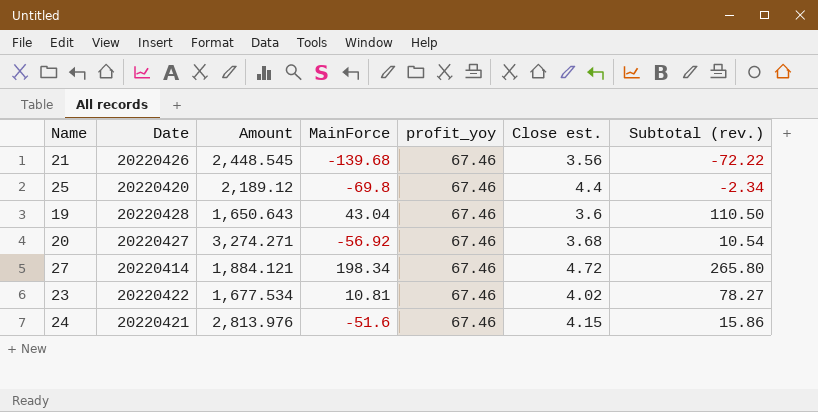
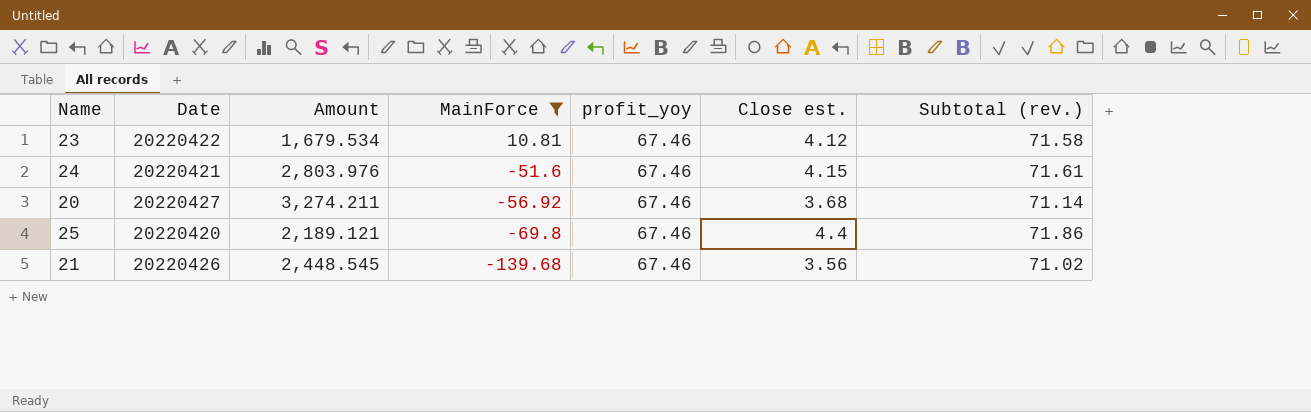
filter: none -> MainForce <= 10.81
row order: none -> MainForce descending
column Subtotal (rev.) | formula: [MainForce] + [profit_yoy] -> [profit_yoy] + [Close est.]
23 | Amount: 1,677.534 -> 1,679.534
23 | Close est.: 4.02 -> 4.12
24 | Amount: 2,813.976 -> 2,803.976
20 | Amount: 3,274.271 -> 3,274.211
25 | Amount: 2,189.12 -> 2,189.121

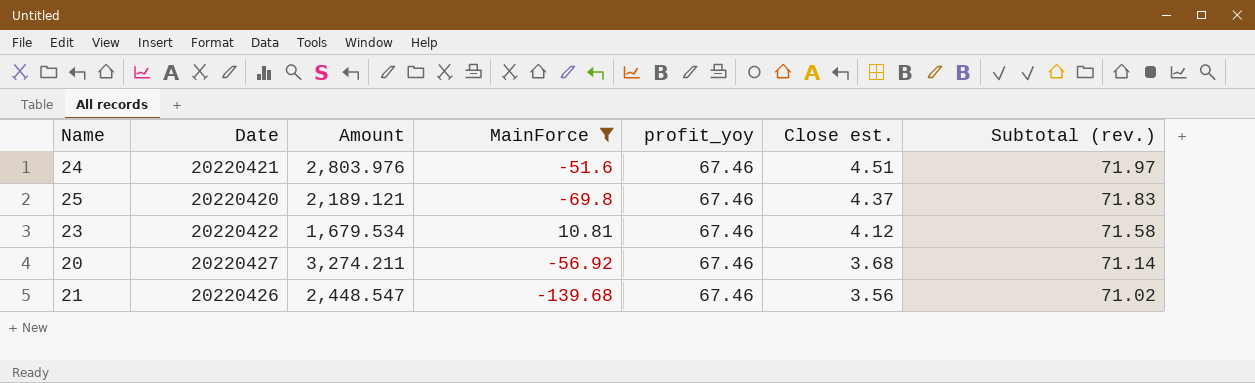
row order: MainForce descending -> Close est. descending
24 | Close est.: 4.15 -> 4.51
24 | Subtotal (rev.): 71.61 -> 71.97
25 | Close est.: 4.4 -> 4.37
25 | Subtotal (rev.): 71.86 -> 71.83
21 | Amount: 2,448.545 -> 2,448.547

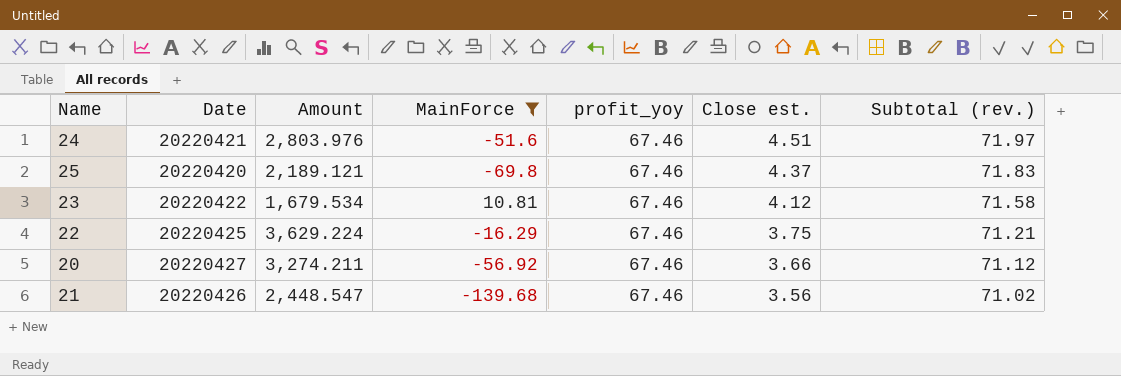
row 22: none -> 20220425 | 3,629.224 | -16.29 | 67.46 | 3.75 | 71.21
20 | Close est.: 3.68 -> 3.66
20 | Subtotal (rev.): 71.14 -> 71.12

